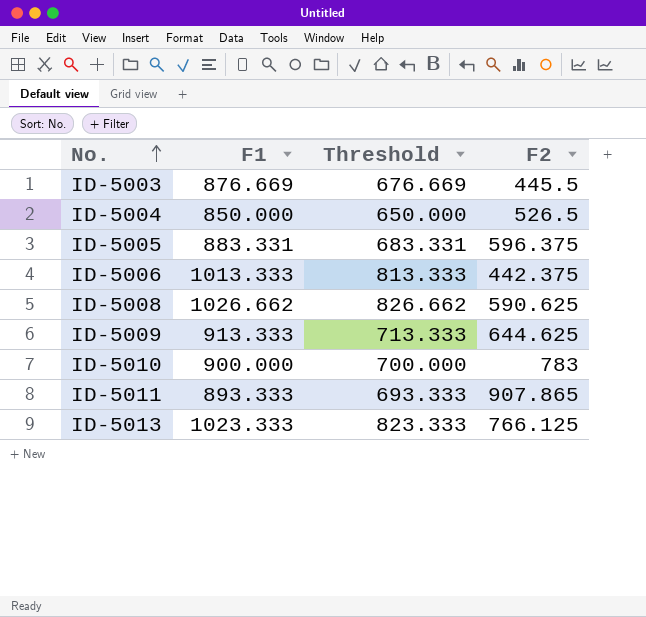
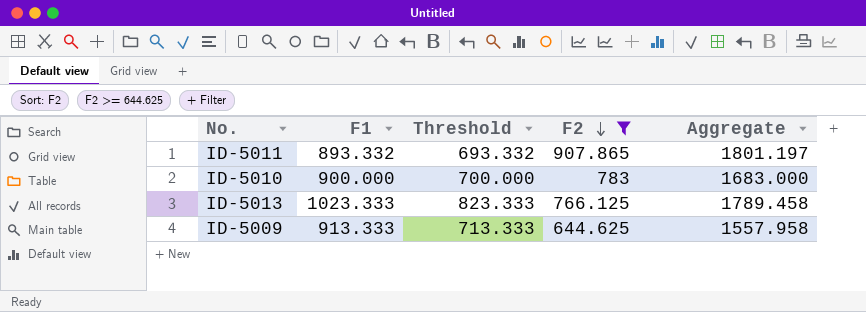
filter: none -> F2 >= 644.625
row order: No. ascending -> F2 descending
column Aggregate | formula: none -> [F1] + [F2]
ID-5011 | F1: 893.333 -> 893.332
ID-5011 | Threshold: 693.333 -> 693.332

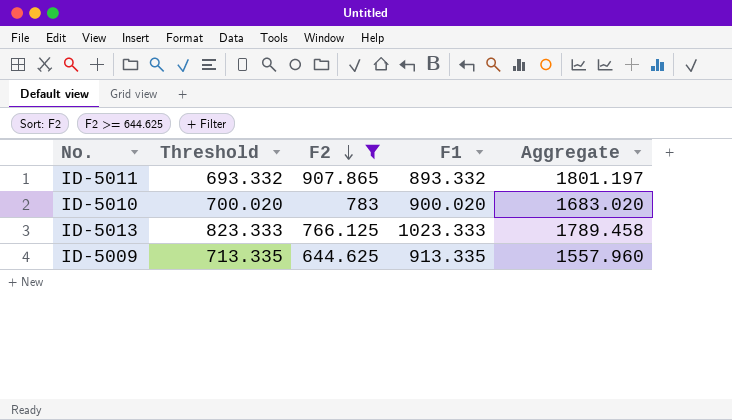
column F1 | position: 2 -> 4
ID-5010 | Threshold: 700.000 -> 700.020
ID-5010 | F1: 900.000 -> 900.020
ID-5010 | Aggregate: 1683.000 -> 1683.020
ID-5009 | Threshold: 713.333 -> 713.335
ID-5009 | F1: 913.333 -> 913.335
ID-5009 | Aggregate: 1557.958 -> 1557.960

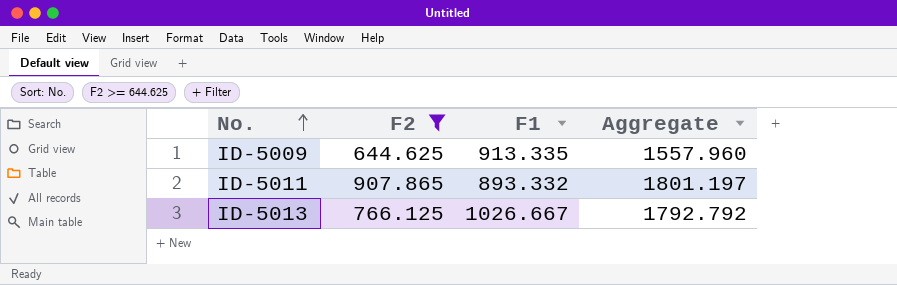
row order: F2 descending -> No. ascending
column Threshold | formula: [F1] - 200 -> none
row ID-5010: 700.020 | 783 | 900.020 | 1683.020 -> none
ID-5013 | F1: 1023.333 -> 1026.667
ID-5013 | Aggregate: 1789.458 -> 1792.792

